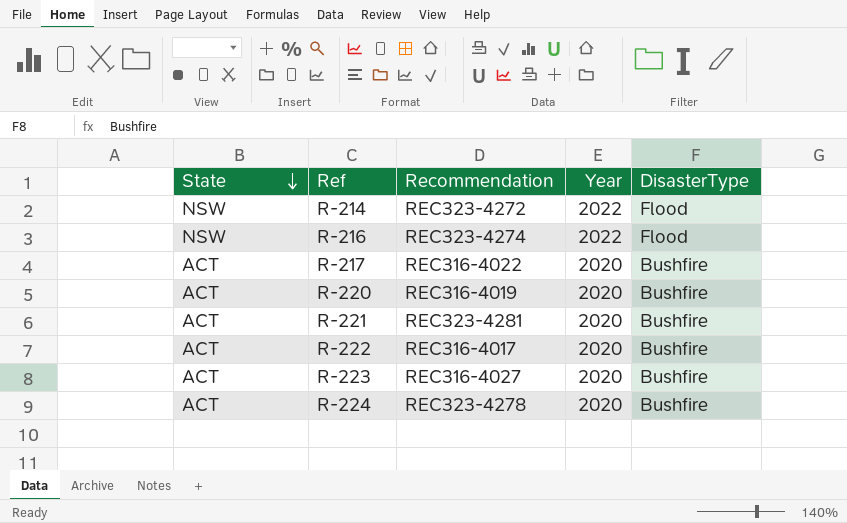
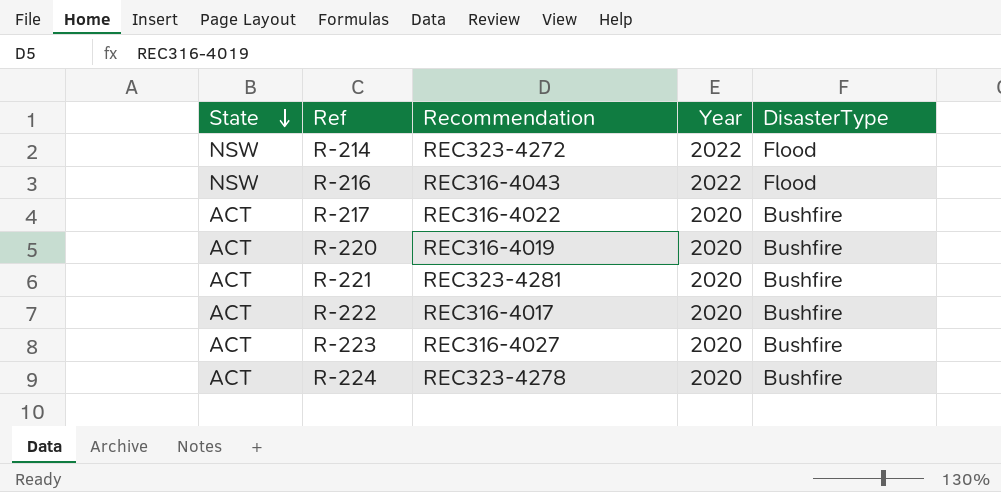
R-216 | Recommendation: REC323-4274 -> REC316-4043

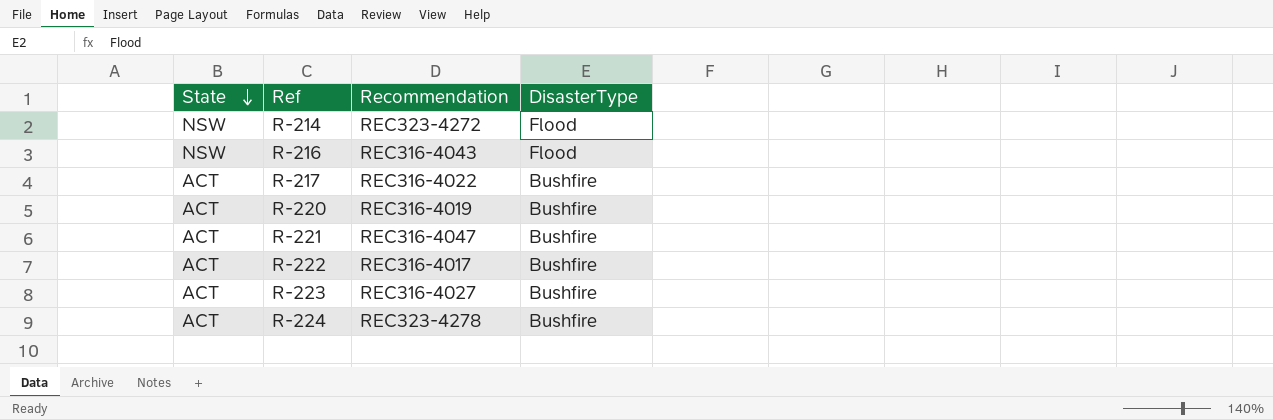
column Year | position: 4 -> none
R-221 | Recommendation: REC323-4281 -> REC316-4047

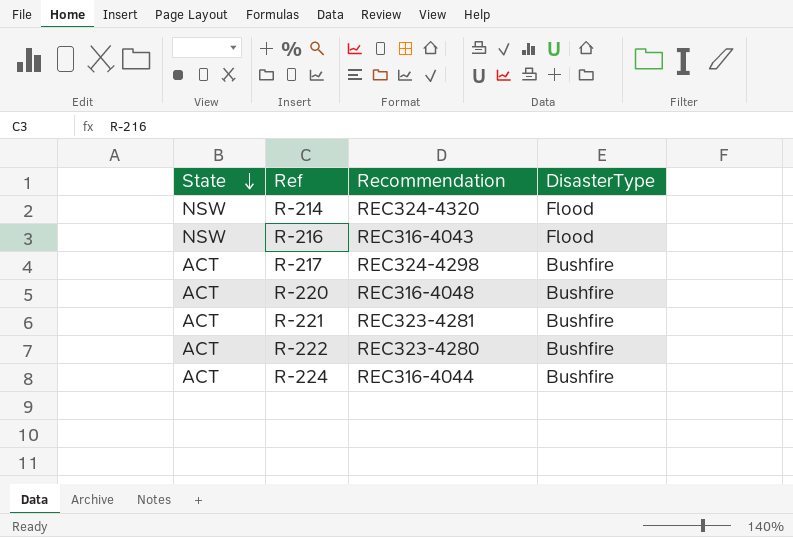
row R-223: ACT | REC316-4027 | Bushfire -> none
R-214 | Recommendation: REC323-4272 -> REC324-4320
R-217 | Recommendation: REC316-4022 -> REC324-4298
R-220 | Recommendation: REC316-4019 -> REC316-4048
R-221 | Recommendation: REC316-4047 -> REC323-4281
R-222 | Recommendation: REC316-4017 -> REC323-4280
R-224 | Recommendation: REC323-4278 -> REC316-4044

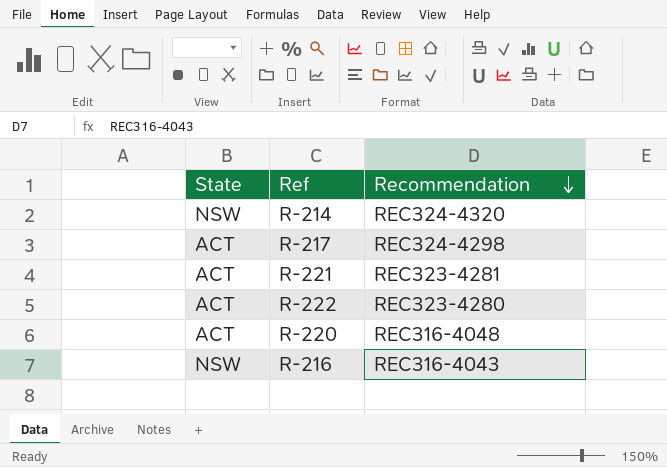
row order: State descending -> Recommendation descending
column DisasterType | position: 4 -> none
row R-224: ACT | REC316-4044 | Bushfire -> none

